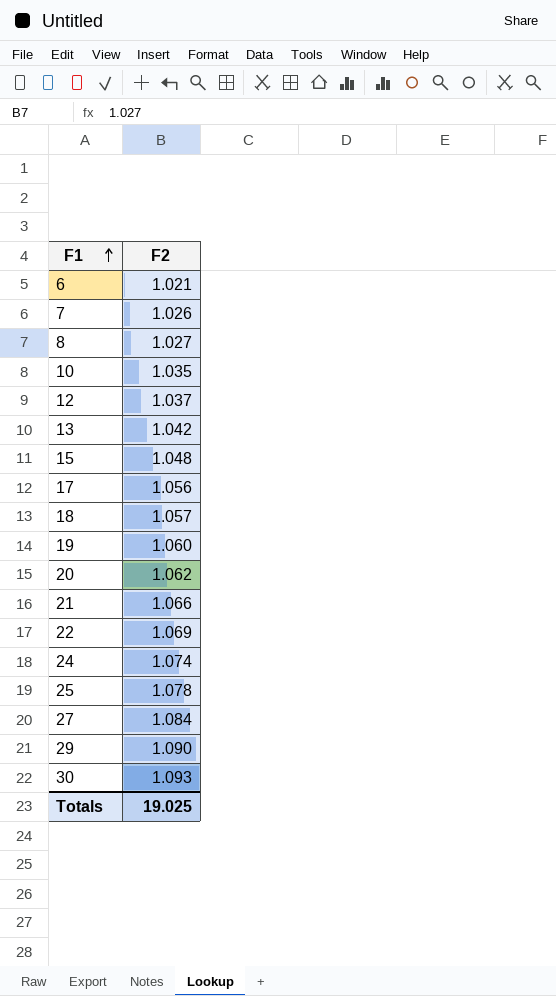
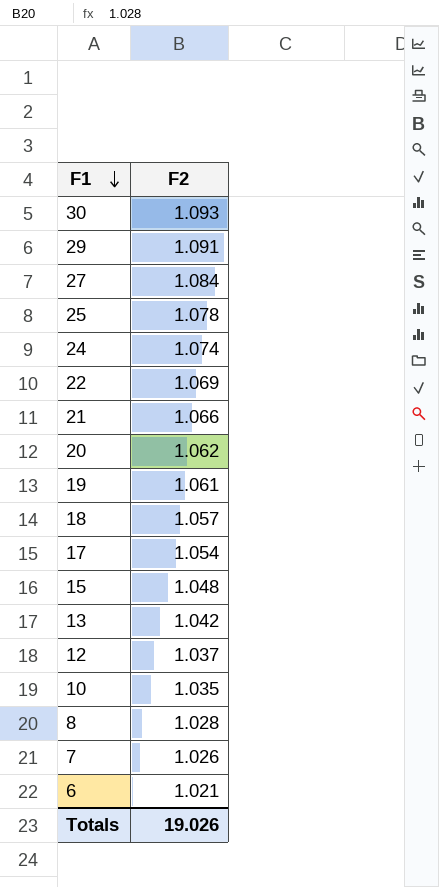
row order: F1 ascending -> F1 descending
29 | F2: 1.090 -> 1.091
19 | F2: 1.060 -> 1.061
17 | F2: 1.056 -> 1.054
8 | F2: 1.027 -> 1.028
Totals | F2: 19.025 -> 19.026

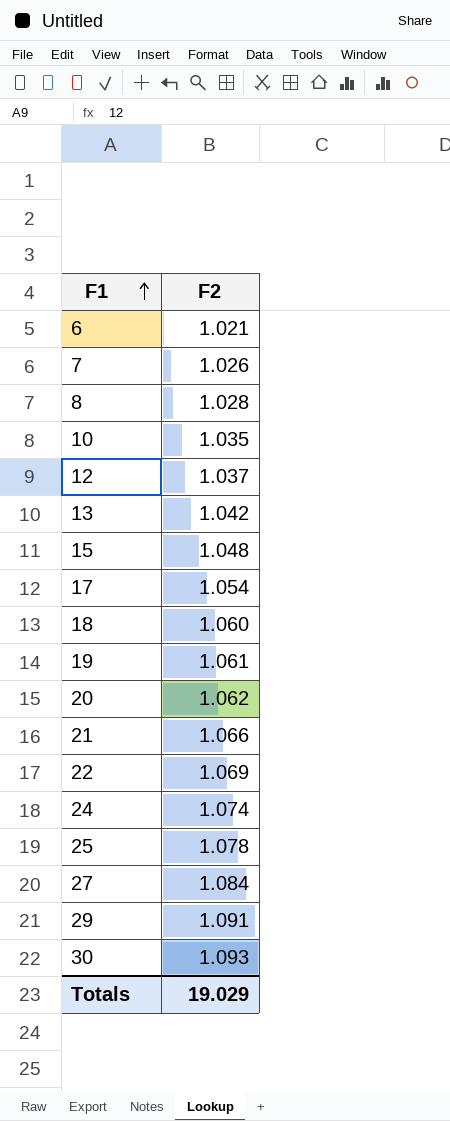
row order: F1 descending -> F1 ascending
18 | F2: 1.057 -> 1.060
Totals | F2: 19.026 -> 19.029

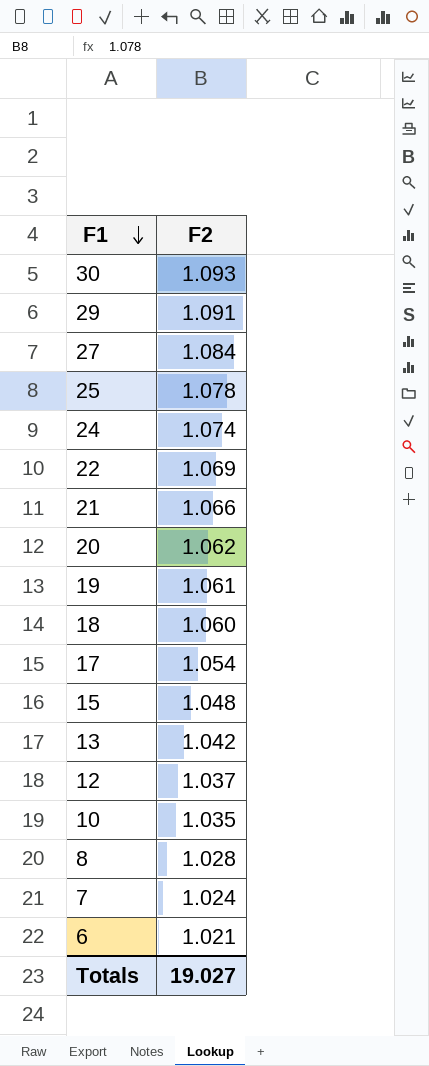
row order: F1 ascending -> F1 descending
7 | F2: 1.026 -> 1.024
Totals | F2: 19.029 -> 19.027

